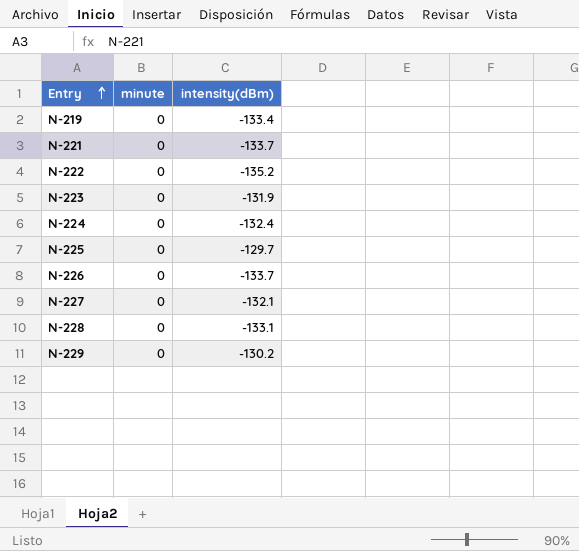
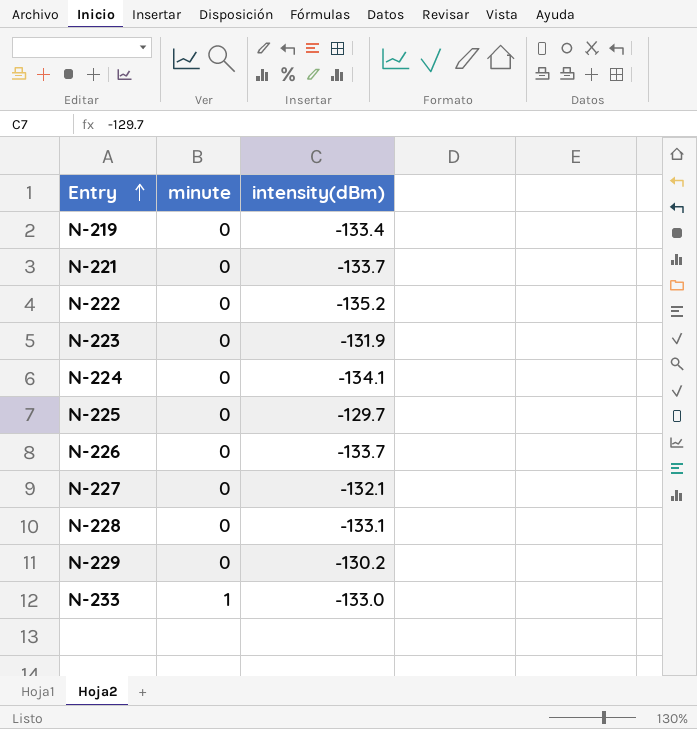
N-224 | intensity(dBm): -132.4 -> -134.1
row N-233: none -> 1 | -133.0

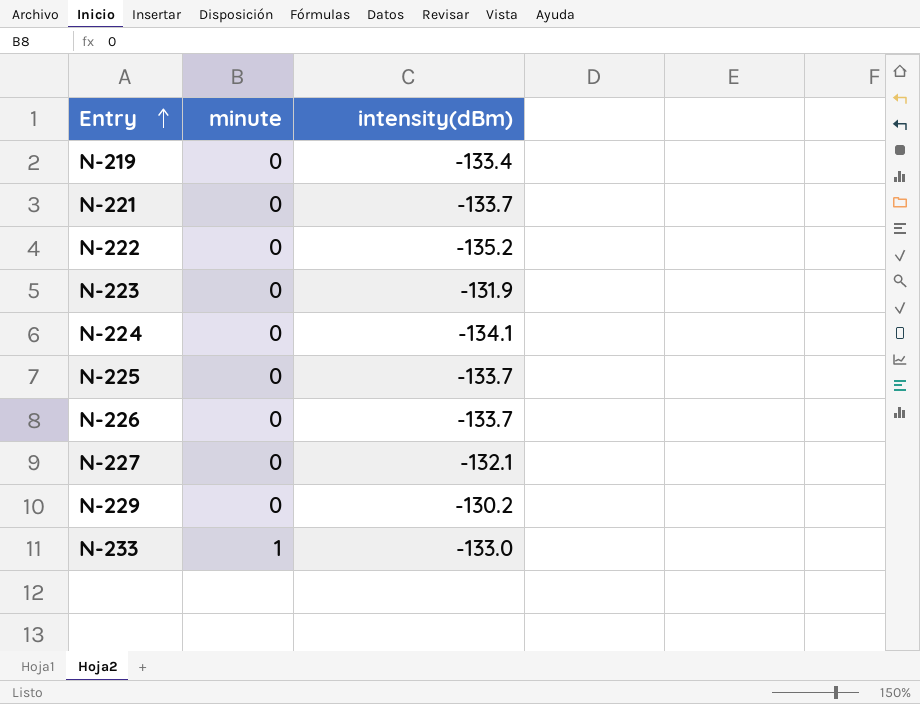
row N-228: 0 | -133.1 -> none
N-225 | intensity(dBm): -129.7 -> -133.7

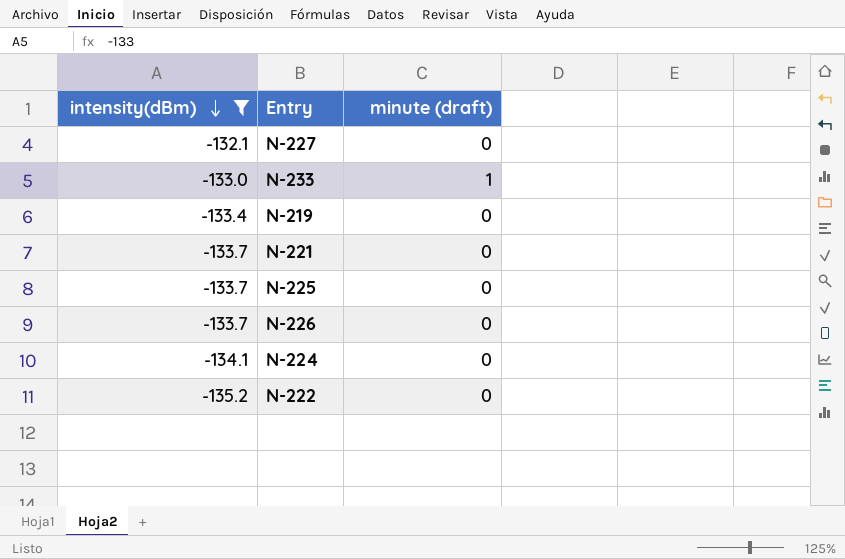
filter: none -> intensity(dBm) <= -132.1
row order: Entry ascending -> intensity(dBm) descending
column intensity(dBm) | position: 3 -> 1
column name: minute -> minute (draft)

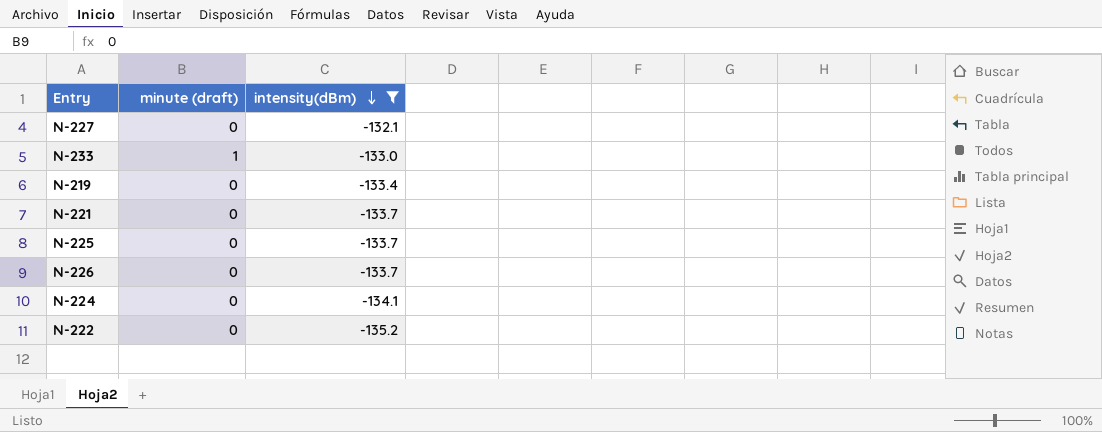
column intensity(dBm) | position: 1 -> 3

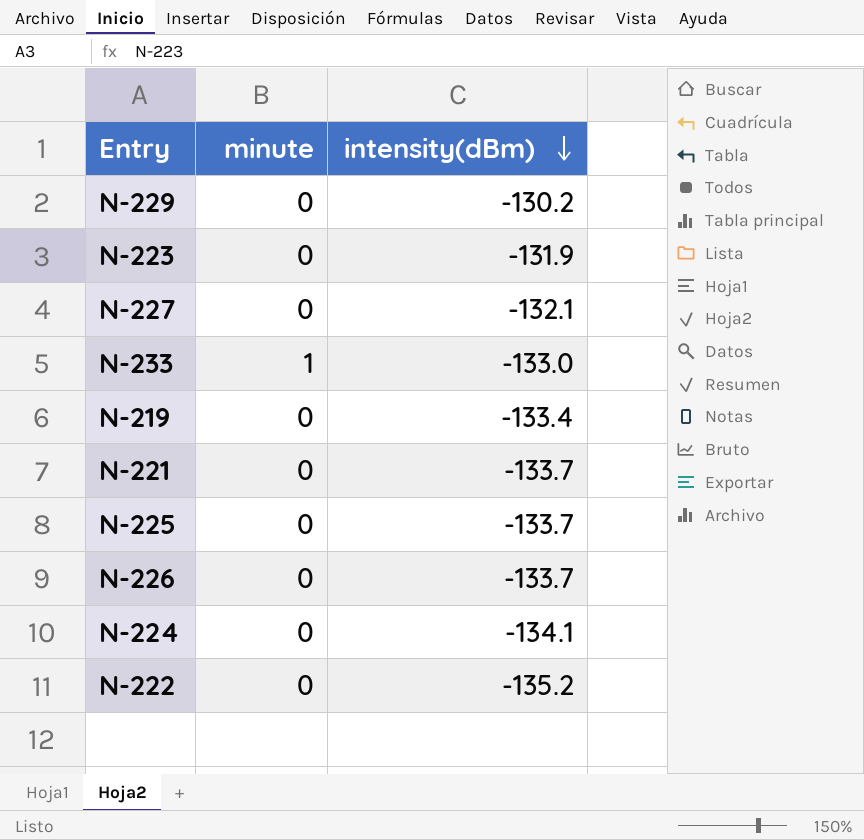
filter: intensity(dBm) <= -132.1 -> none
column name: minute (draft) -> minute

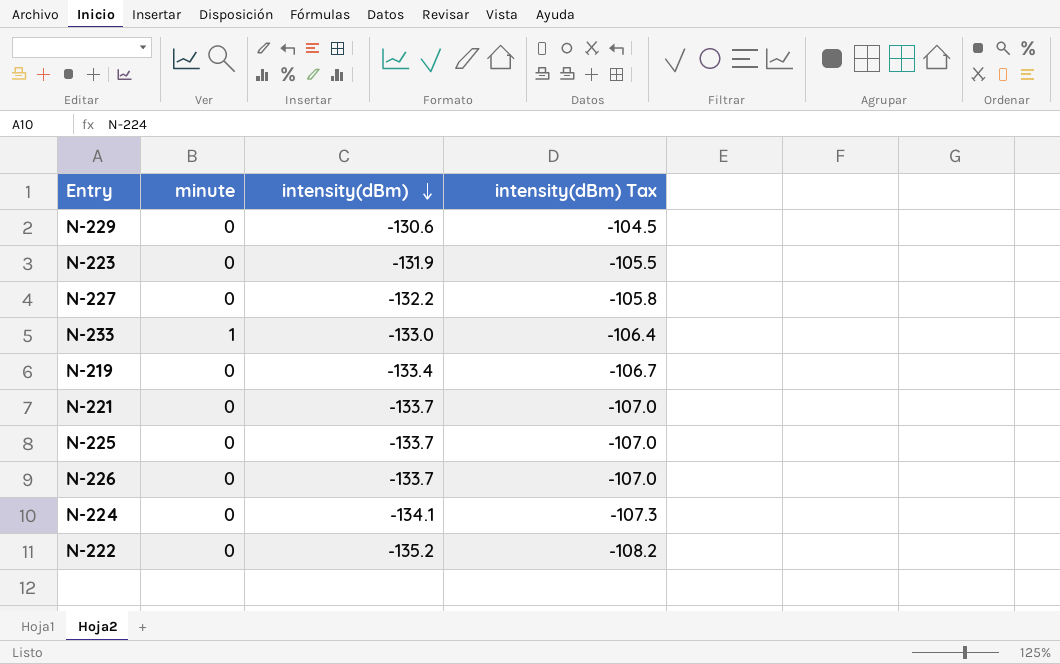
column intensity(dBm) Tax | formula: none -> [intensity(dBm)] * 0.8
N-229 | intensity(dBm): -130.2 -> -130.6
N-227 | intensity(dBm): -132.1 -> -132.2

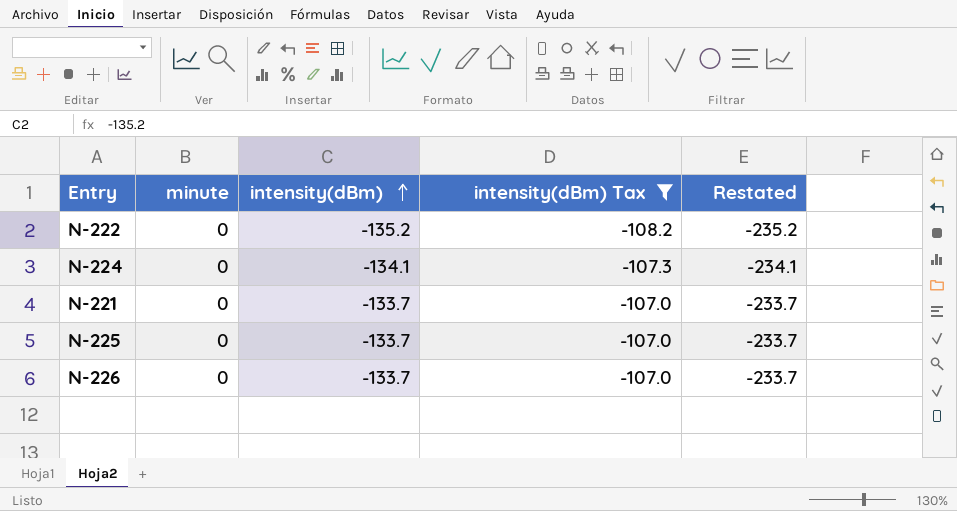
filter: none -> intensity(dBm) Tax <= -107.0
row order: intensity(dBm) descending -> intensity(dBm) ascending
column Restated | formula: none -> [intensity(dBm)] - 100

